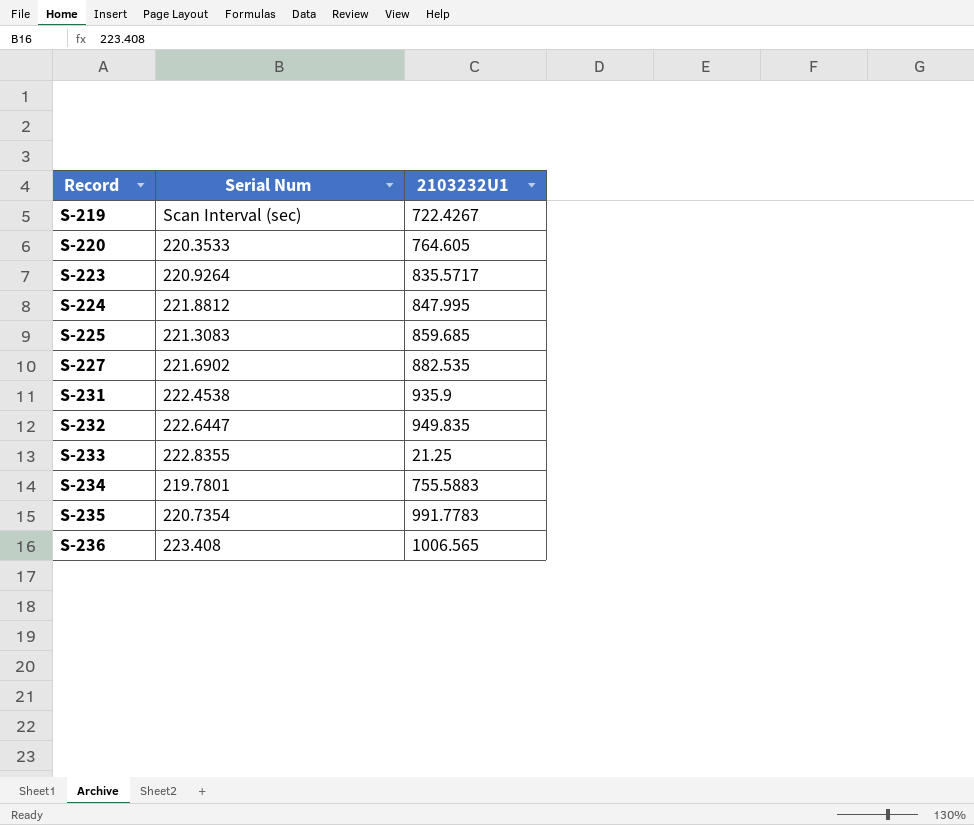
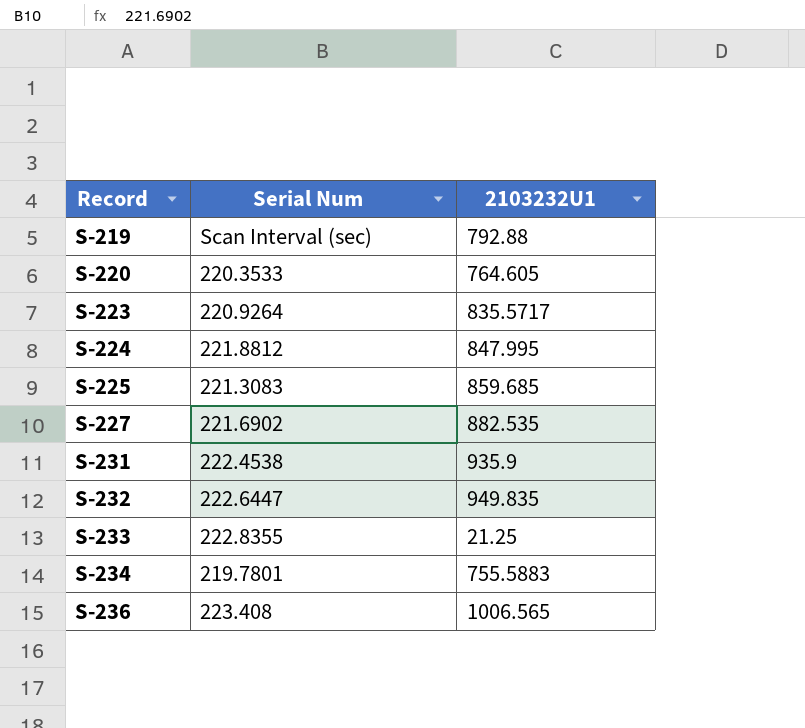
row S-235: 220.7354 | 991.7783 -> none
S-219 | 2103232U1: 722.4267 -> 792.88

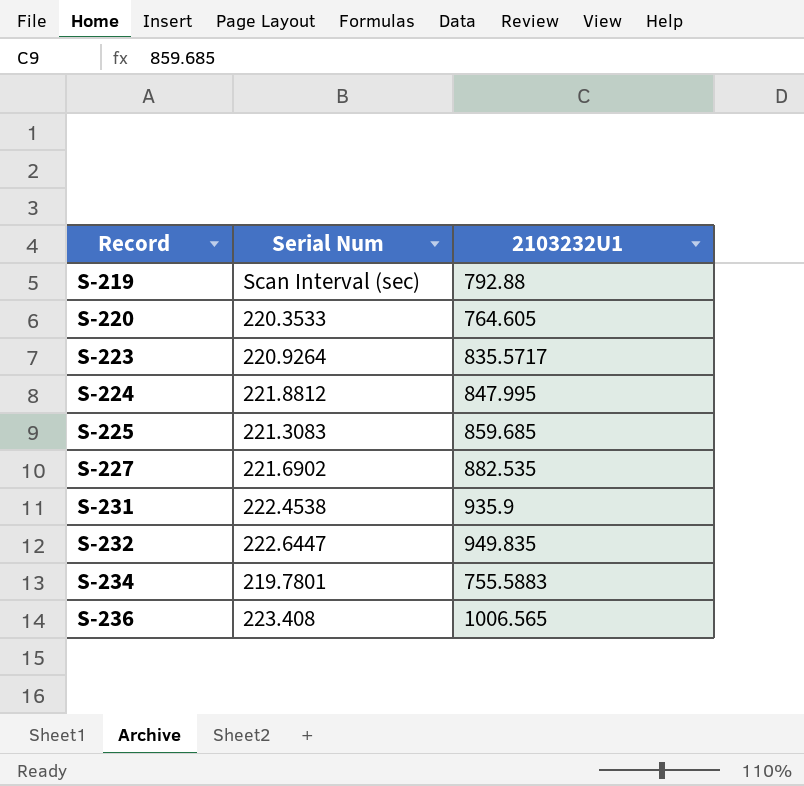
row S-233: 222.8355 | 21.25 -> none

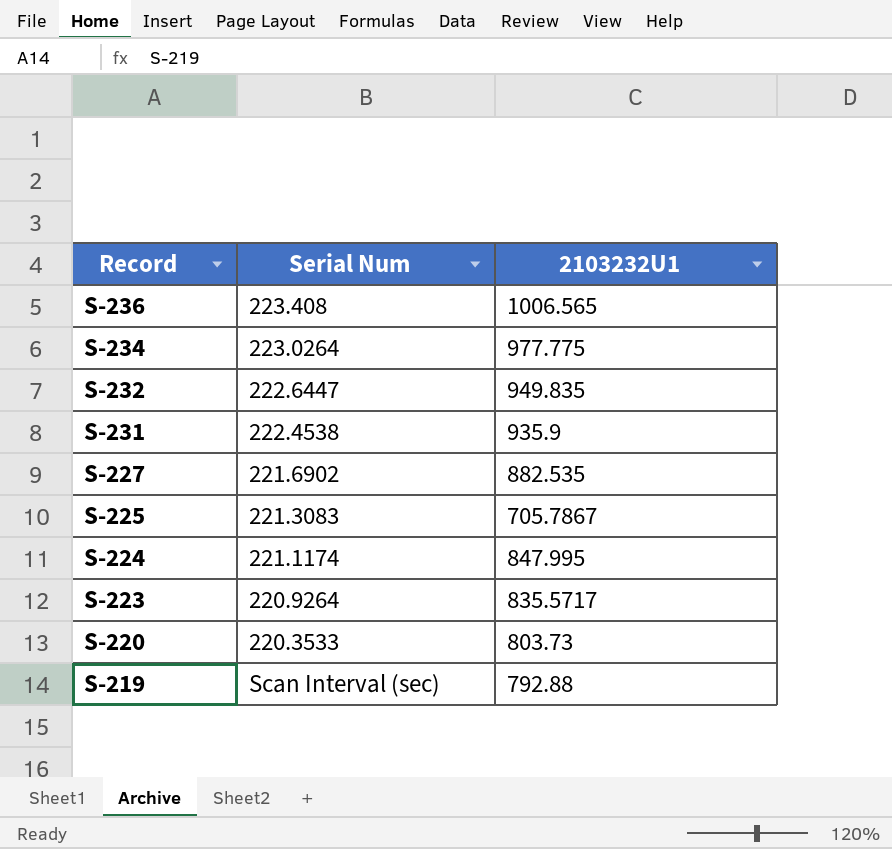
row order: Record ascending -> Record descending
S-234 | Serial Num: 219.7801 -> 223.0264
S-234 | 2103232U1: 755.5883 -> 977.775
S-225 | 2103232U1: 859.685 -> 705.7867
S-224 | Serial Num: 221.8812 -> 221.1174
S-220 | 2103232U1: 764.605 -> 803.73

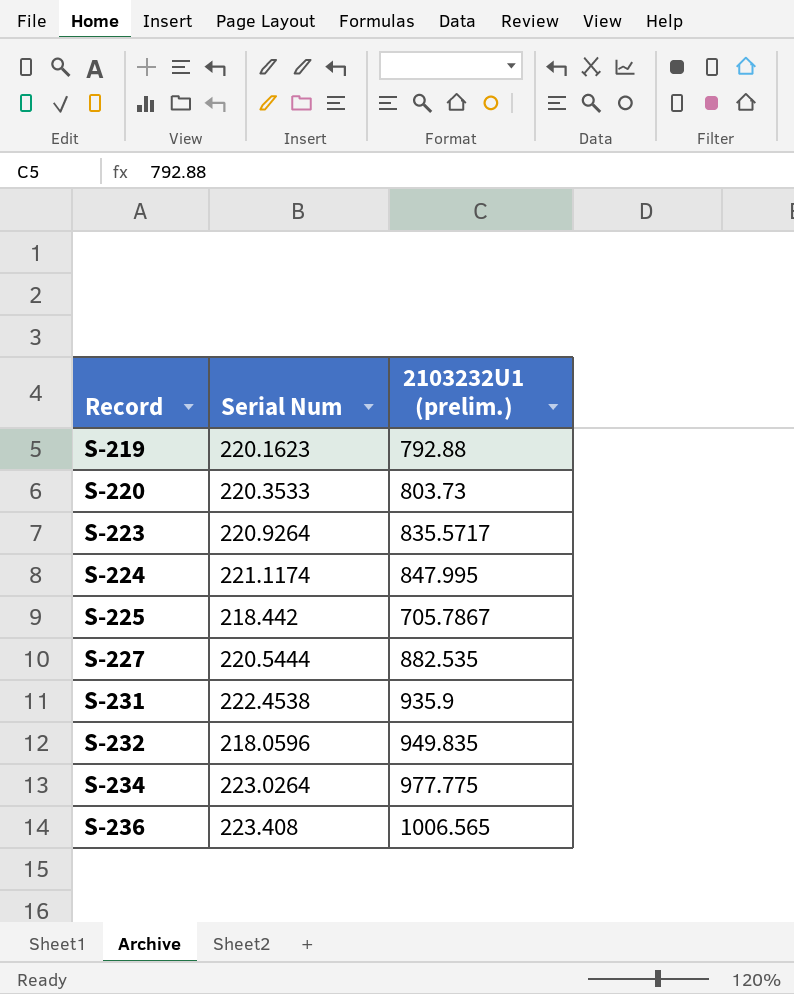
row order: Record descending -> Record ascending
column name: 2103232U1 -> 2103232U1 (prelim.)
S-219 | Serial Num: Scan Interval (sec) -> 220.1623
S-225 | Serial Num: 221.3083 -> 218.442
S-227 | Serial Num: 221.6902 -> 220.5444
S-232 | Serial Num: 222.6447 -> 218.0596

